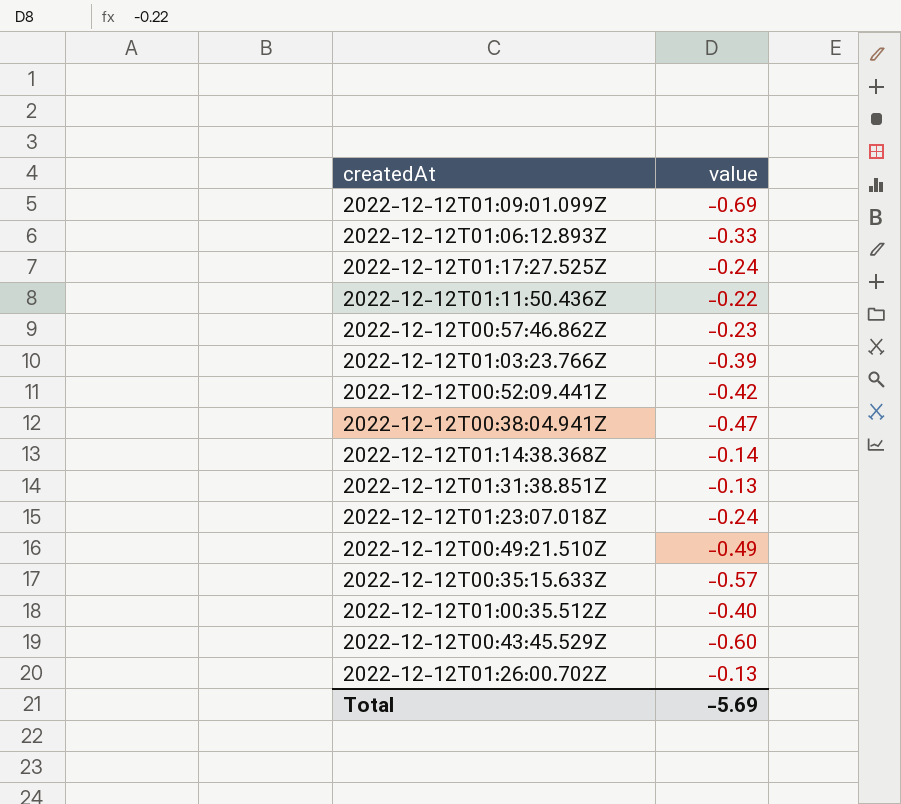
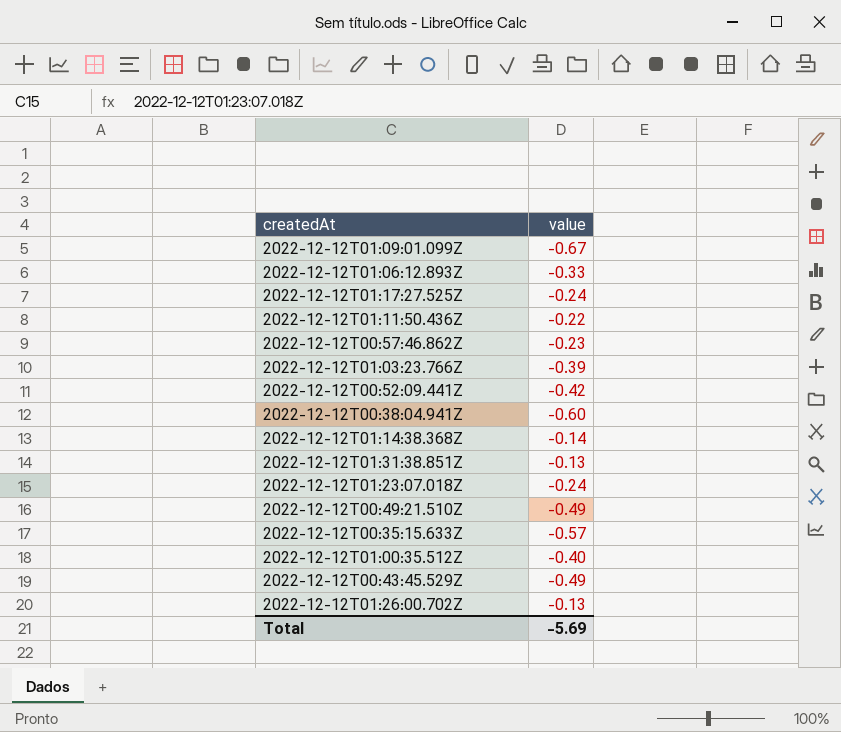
2022-12-12T01:09:01.099Z | value: -0.69 -> -0.67
2022-12-12T00:38:04.941Z | value: -0.47 -> -0.60
2022-12-12T00:43:45.529Z | value: -0.60 -> -0.49

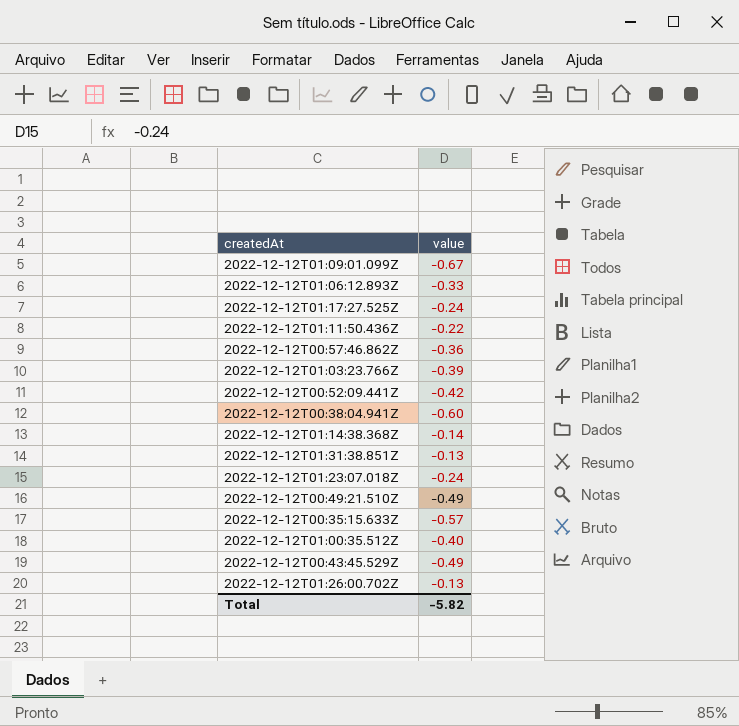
2022-12-12T00:57:46.862Z | value: -0.23 -> -0.36
Total | value: -5.69 -> -5.82

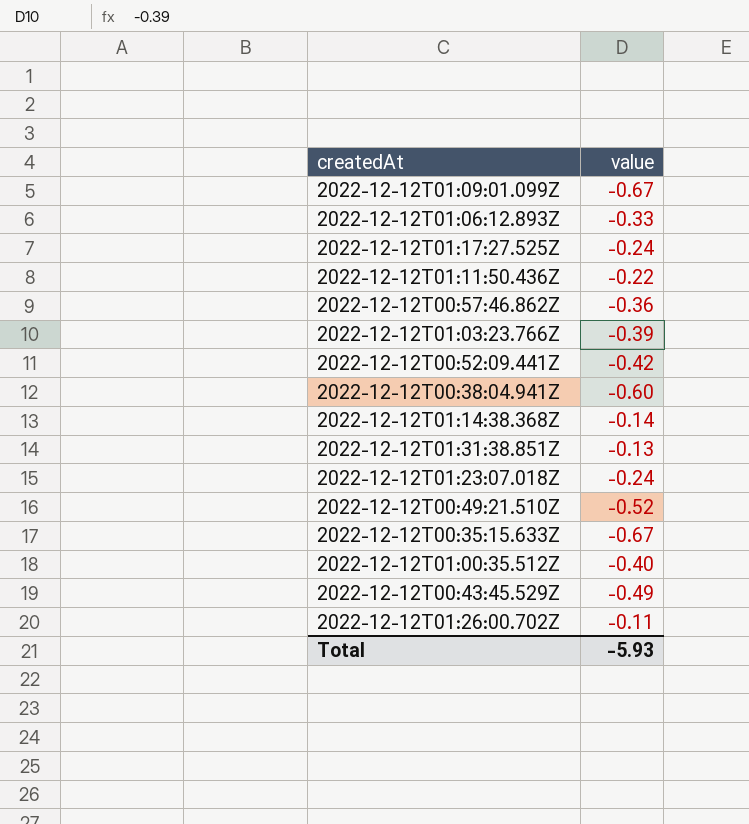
2022-12-12T00:49:21.510Z | value: -0.49 -> -0.52
2022-12-12T00:35:15.633Z | value: -0.57 -> -0.67
2022-12-12T01:26:00.702Z | value: -0.13 -> -0.11
Total | value: -5.82 -> -5.93

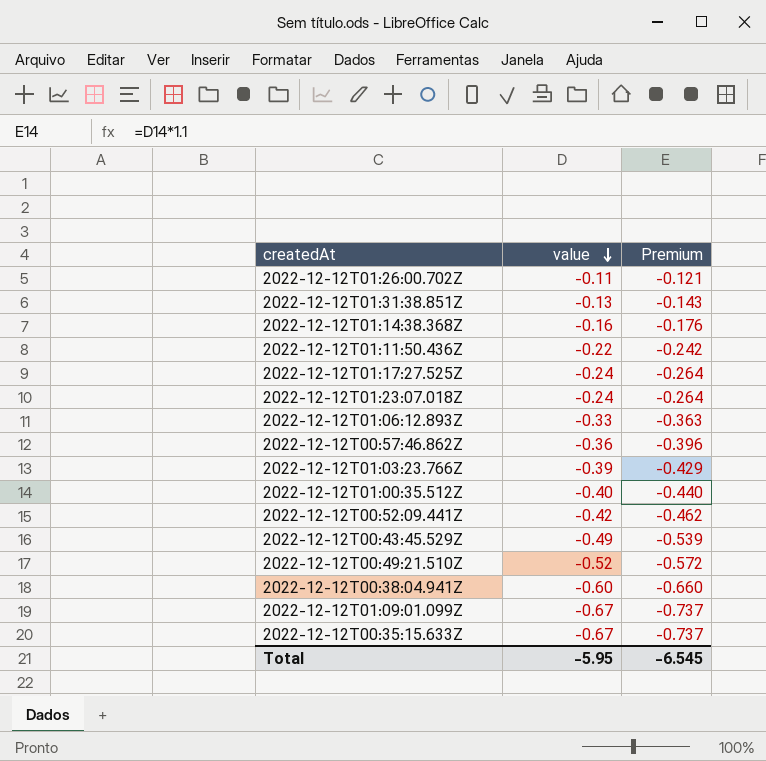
row order: none -> value descending
column Premium | formula: none -> [value] * 1.1
2022-12-12T01:14:38.368Z | value: -0.14 -> -0.16
Total | value: -5.93 -> -5.95

